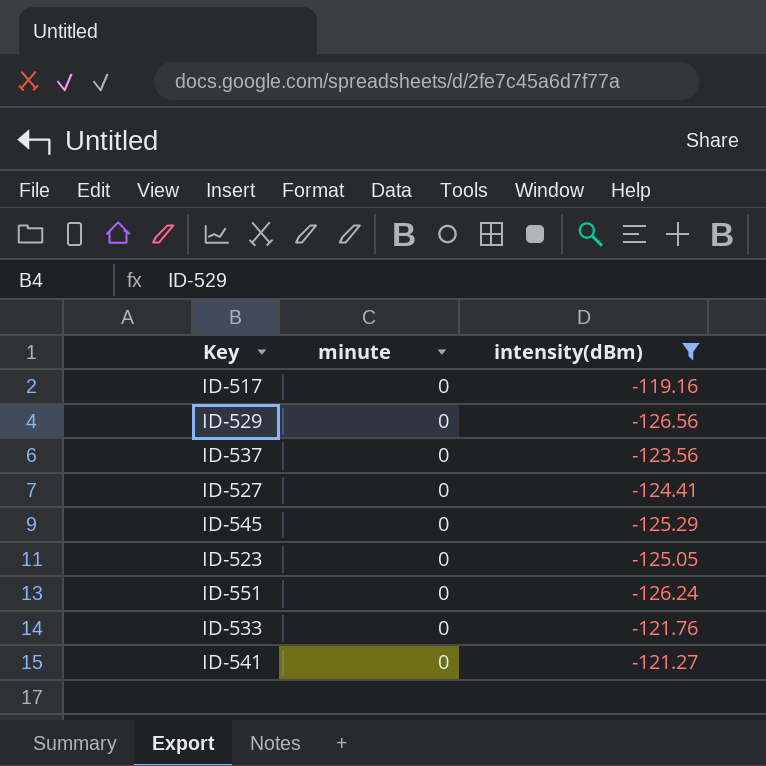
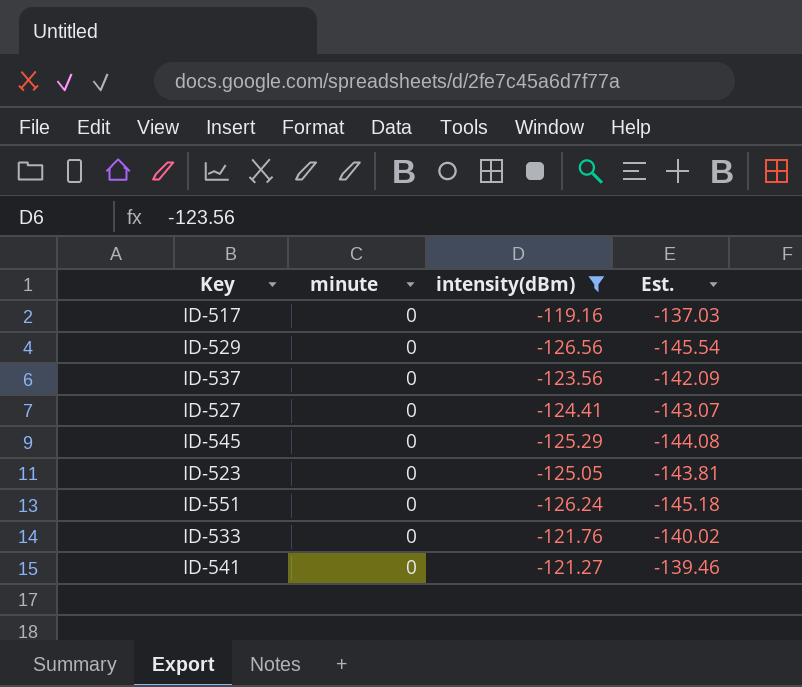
column Est. | formula: none -> [intensity(dBm)] * 1.15

